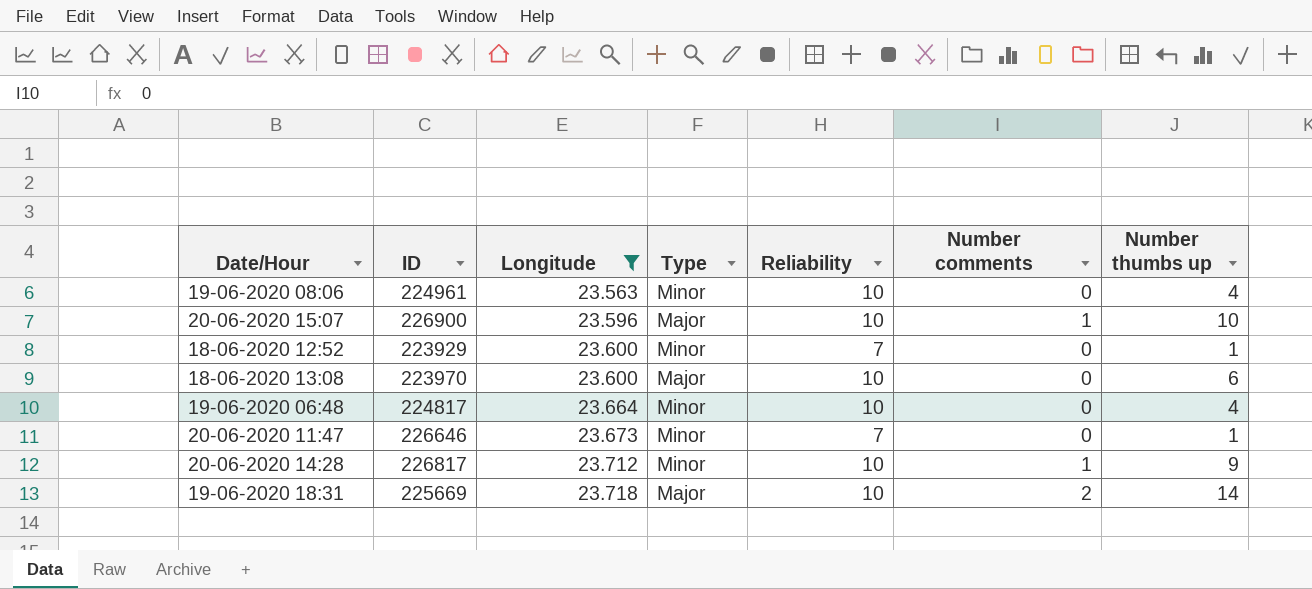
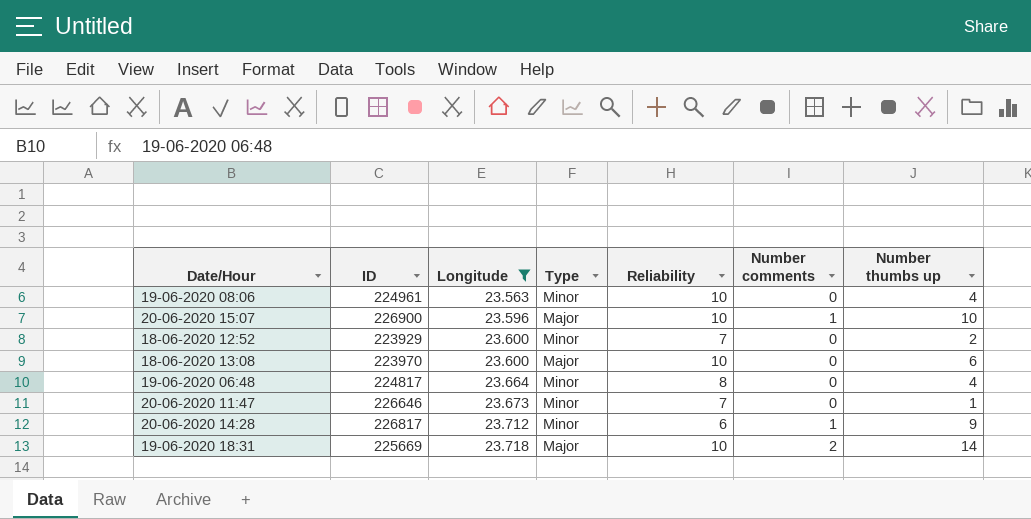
18-06-2020 12:52 | Number thumbs up: 1 -> 2
19-06-2020 06:48 | Reliability: 10 -> 8
20-06-2020 14:28 | Reliability: 10 -> 6

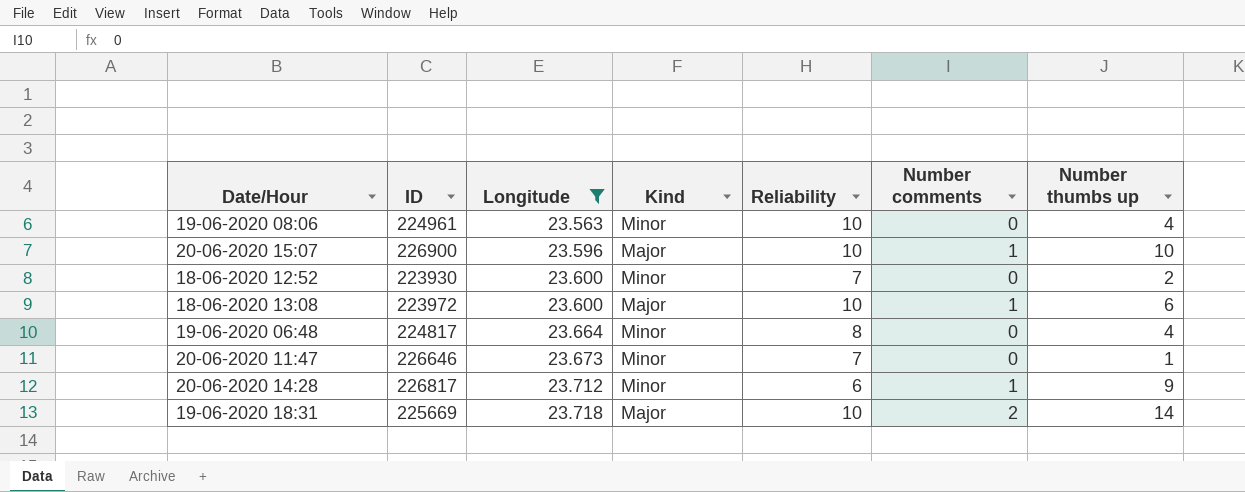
column name: Type -> Kind
18-06-2020 12:52 | ID: 223929 -> 223930
18-06-2020 13:08 | ID: 223970 -> 223972
18-06-2020 13:08 | Number comments: 0 -> 1

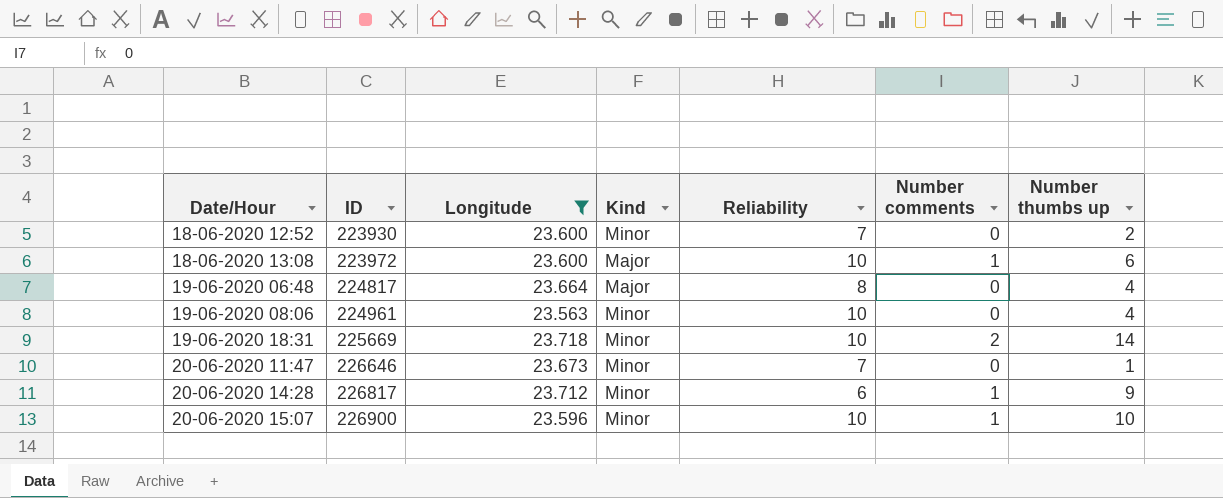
row order: Longitude ascending -> Date/Hour ascending
19-06-2020 06:48 | Kind: Minor -> Major
19-06-2020 18:31 | Kind: Major -> Minor
20-06-2020 15:07 | Kind: Major -> Minor

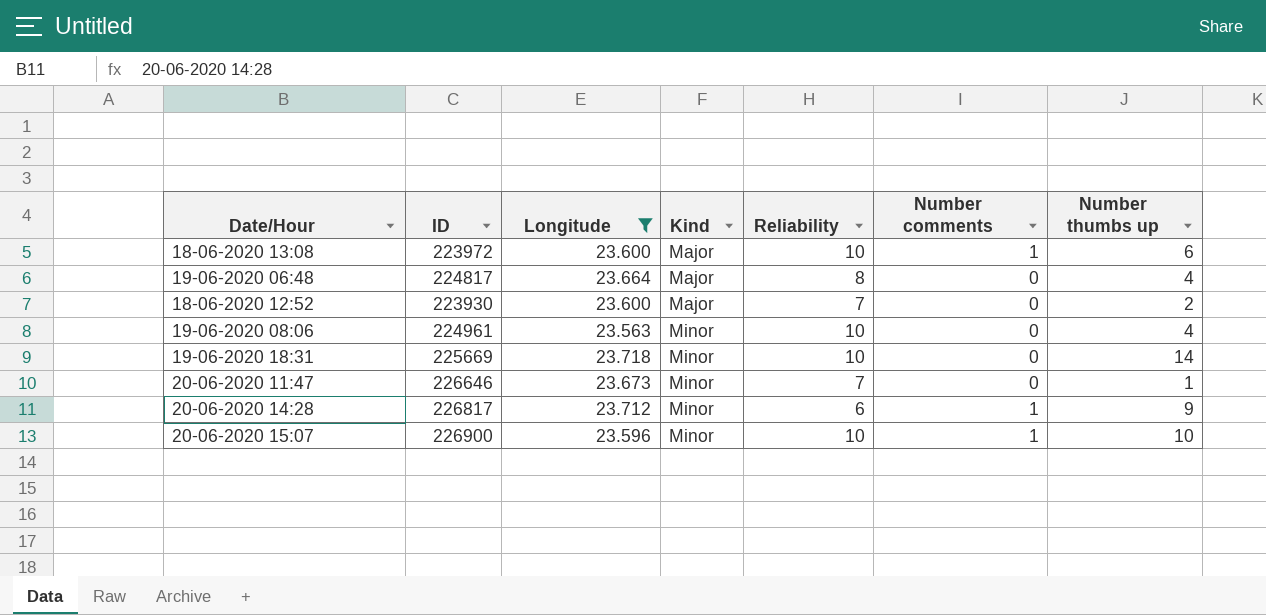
row order: Date/Hour ascending -> Kind ascending
18-06-2020 12:52 | Kind: Minor -> Major
19-06-2020 18:31 | Number comments: 2 -> 0

